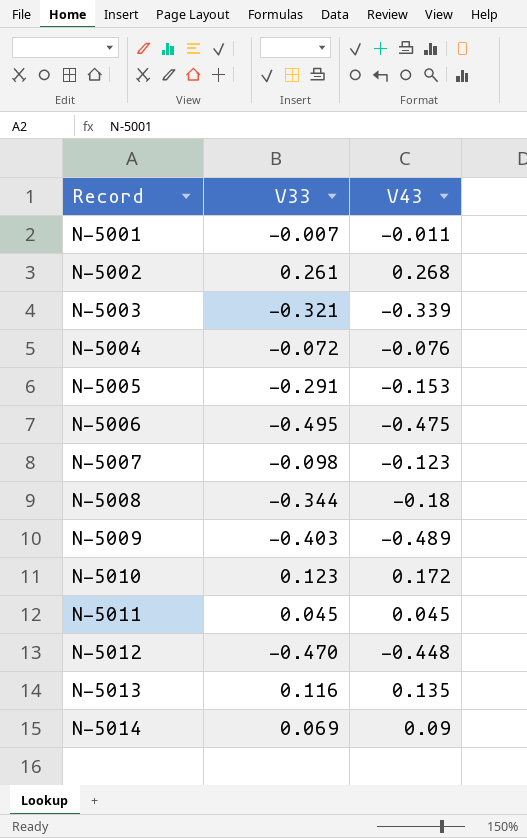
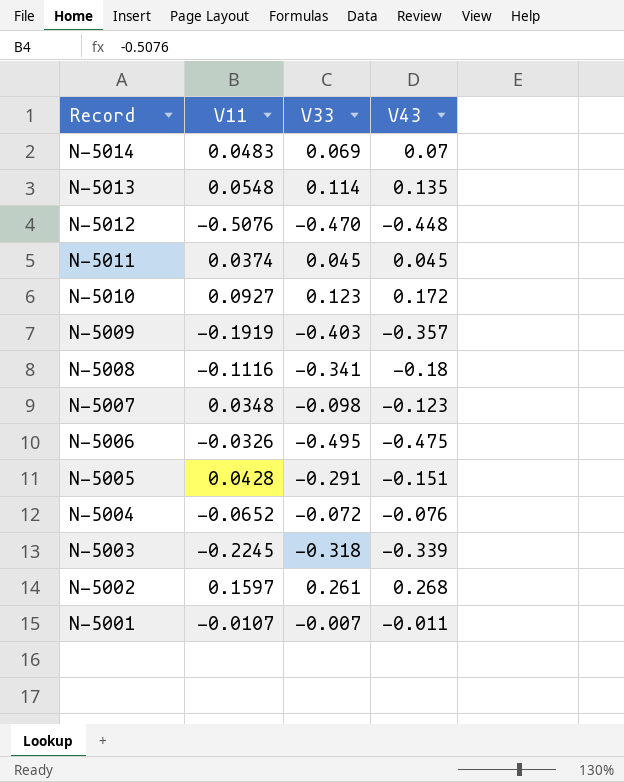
row order: Record ascending -> Record descending
column V11 | position: none -> 2
N-5014 | V43: 0.09 -> 0.07
N-5013 | V33: 0.116 -> 0.114
N-5009 | V43: -0.489 -> -0.357
N-5008 | V33: -0.344 -> -0.341
N-5005 | V43: -0.153 -> -0.151
N-5003 | V33: -0.321 -> -0.318

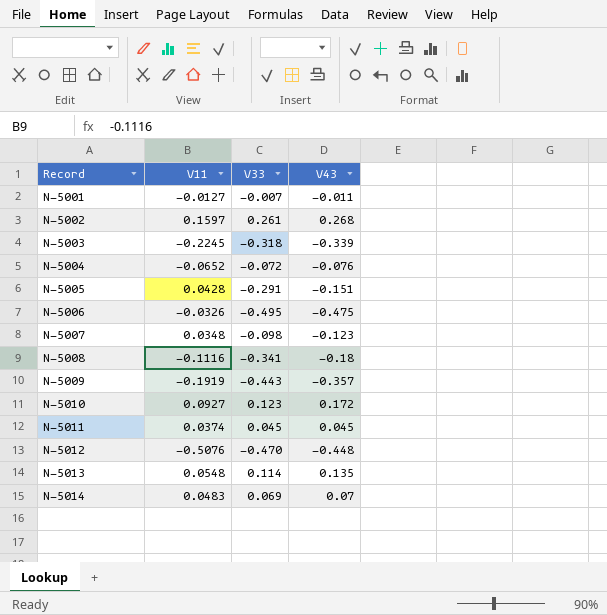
row order: Record descending -> Record ascending
N-5001 | V11: -0.0107 -> -0.0127
N-5009 | V33: -0.403 -> -0.443

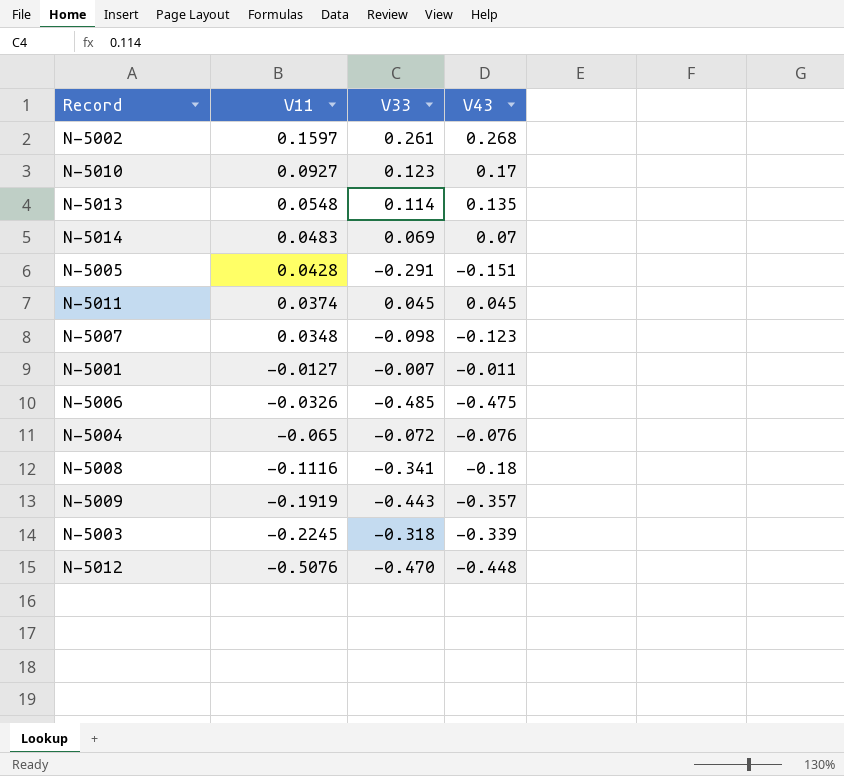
row order: Record ascending -> V11 descending
N-5010 | V43: 0.172 -> 0.17
N-5006 | V33: -0.495 -> -0.485
N-5004 | V11: -0.0652 -> -0.065

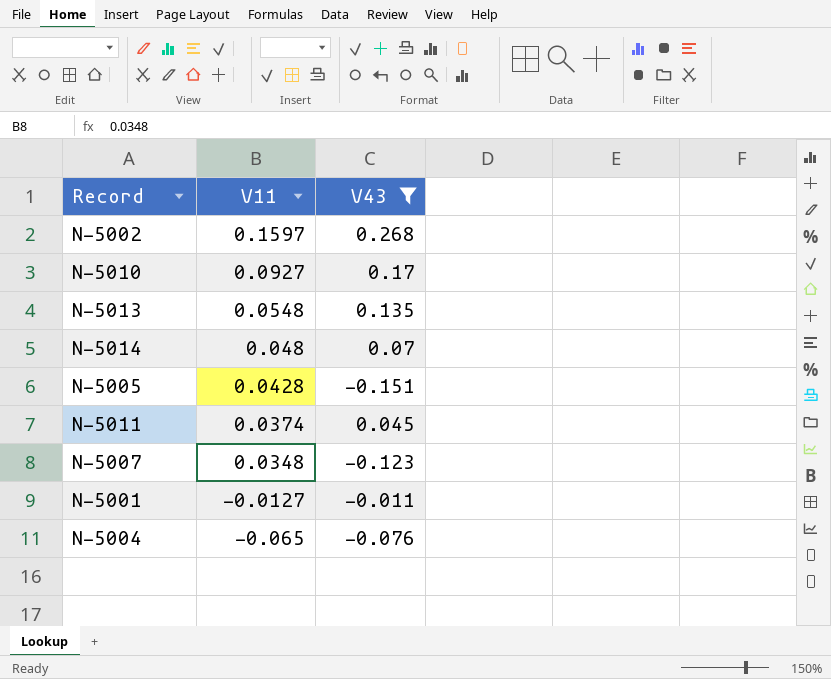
filter: none -> V43 >= -0.151
column V33 | position: 3 -> none
N-5014 | V11: 0.0483 -> 0.048

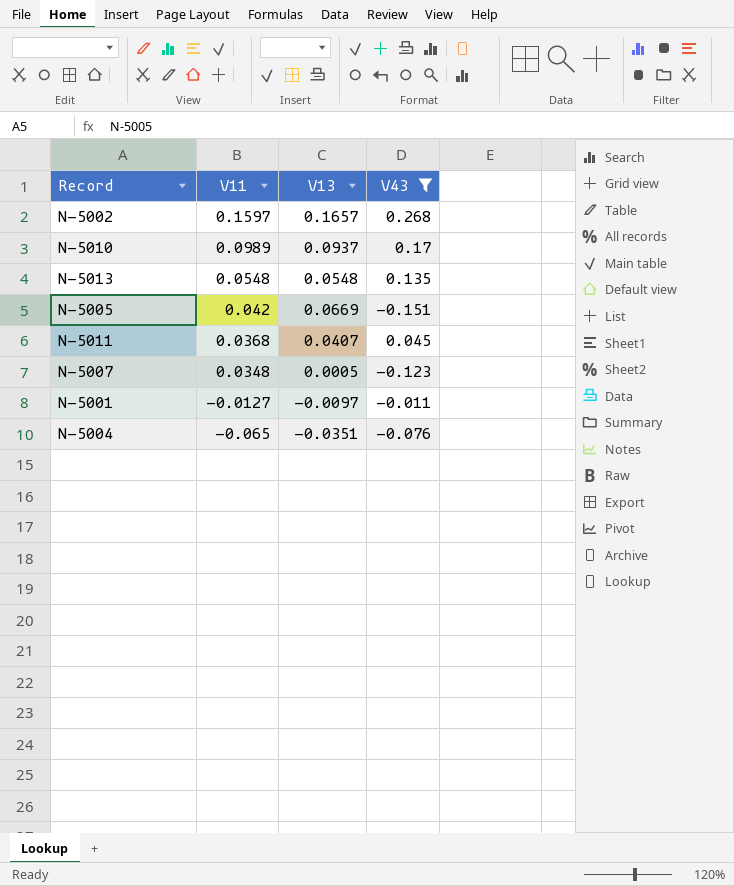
column V13 | position: none -> 3
row N-5014: 0.048 | 0.07 -> none
N-5010 | V11: 0.0927 -> 0.0989
N-5005 | V11: 0.0428 -> 0.042
N-5011 | V11: 0.0374 -> 0.0368

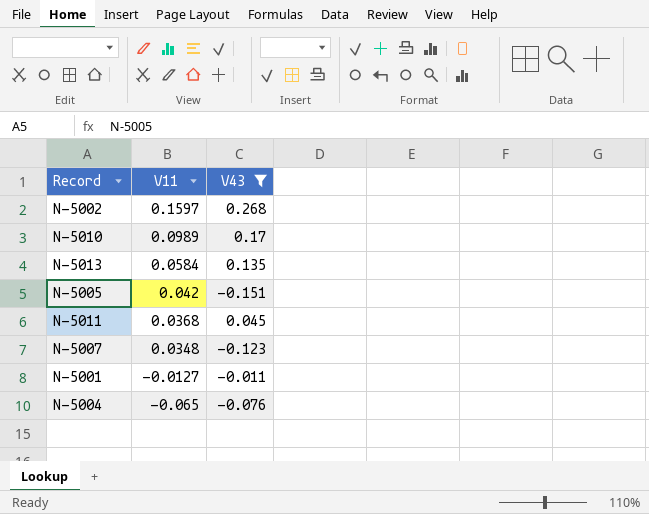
column V13 | position: 3 -> none
N-5013 | V11: 0.0548 -> 0.0584

